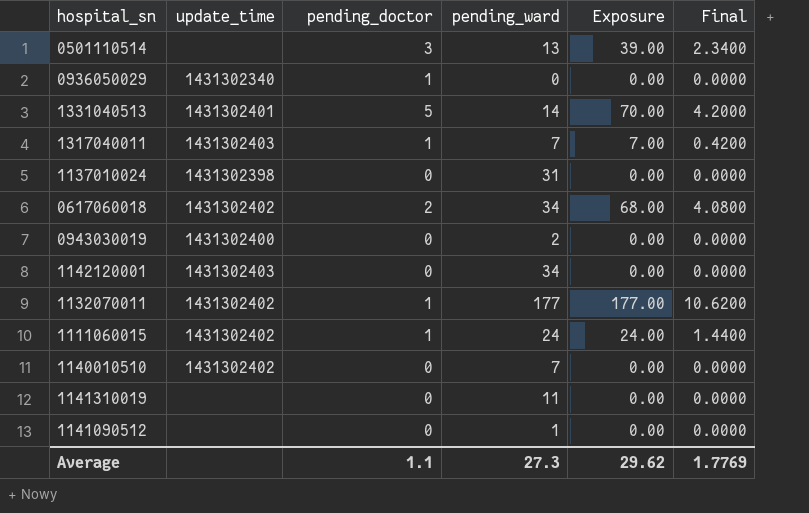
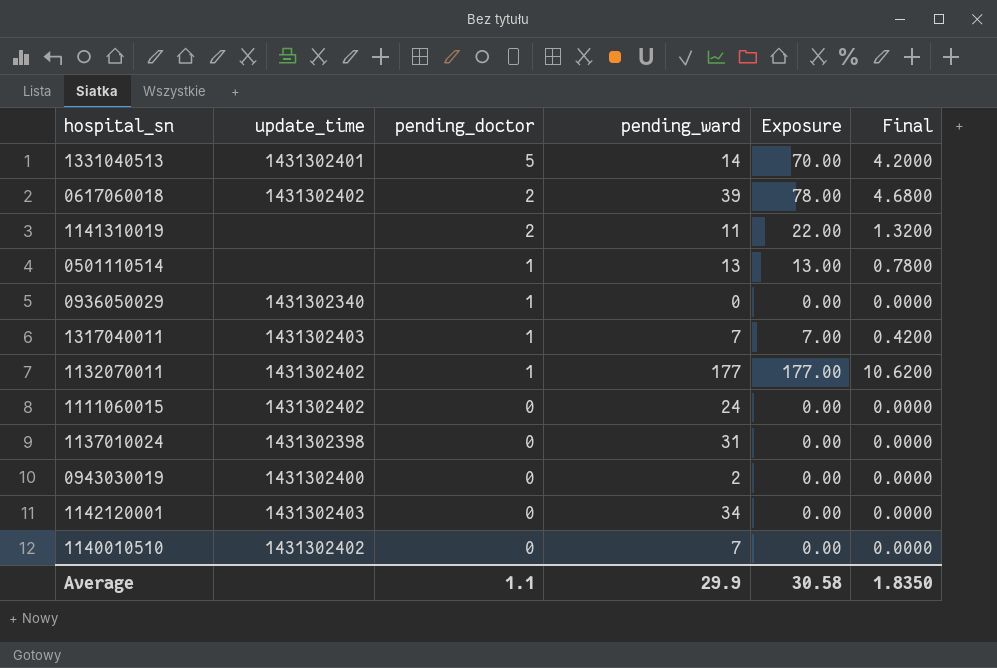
row order: none -> pending_doctor descending
row 1141090512: none | 0 | 1 | 0.00 | 0.0000 -> none
0617060018 | pending_ward: 34 -> 39
0617060018 | Exposure: 68.00 -> 78.00
0617060018 | Final: 4.0800 -> 4.6800
1141310019 | pending_doctor: 0 -> 2
1141310019 | Exposure: 0.00 -> 22.00
1141310019 | Final: 0.0000 -> 1.3200
0501110514 | pending_doctor: 3 -> 1
0501110514 | Exposure: 39.00 -> 13.00
0501110514 | Final: 2.3400 -> 0.7800
1111060015 | pending_doctor: 1 -> 0
1111060015 | Exposure: 24.00 -> 0.00
1111060015 | Final: 1.4400 -> 0.0000
Average | pending_ward: 27.3 -> 29.9
Average | Exposure: 29.62 -> 30.58
Average | Final: 1.7769 -> 1.8350

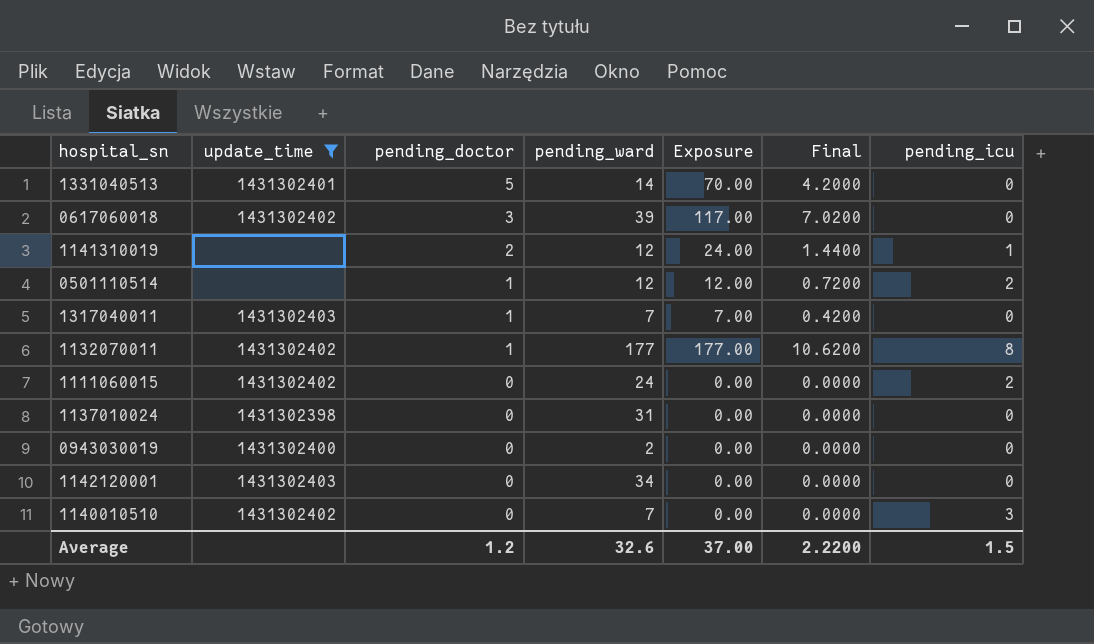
filter: none -> update_time != 1431302340
column pending_icu | position: none -> 7
0617060018 | pending_doctor: 2 -> 3
0617060018 | Exposure: 78.00 -> 117.00
0617060018 | Final: 4.6800 -> 7.0200
1141310019 | pending_ward: 11 -> 12
1141310019 | Exposure: 22.00 -> 24.00
1141310019 | Final: 1.3200 -> 1.4400
0501110514 | pending_ward: 13 -> 12
0501110514 | Exposure: 13.00 -> 12.00
0501110514 | Final: 0.7800 -> 0.7200
Average | pending_doctor: 1.1 -> 1.2
Average | pending_ward: 29.9 -> 32.6
Average | Exposure: 30.58 -> 37.00
Average | Final: 1.8350 -> 2.2200

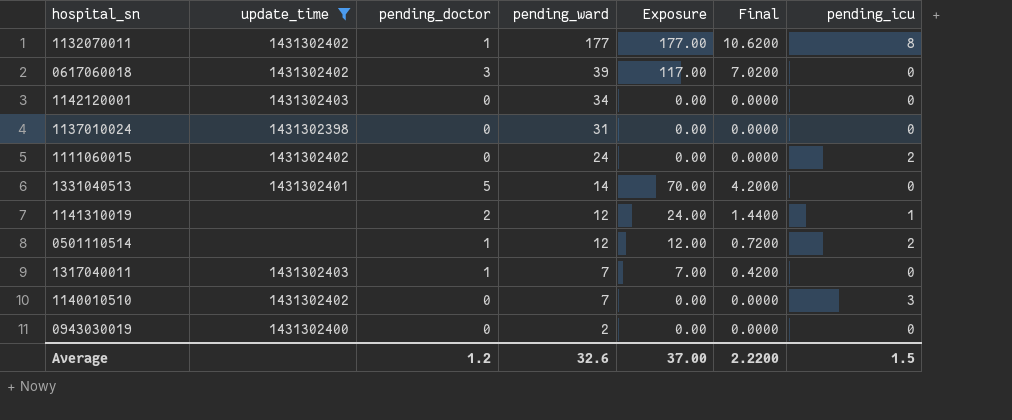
row order: pending_doctor descending -> pending_ward descending

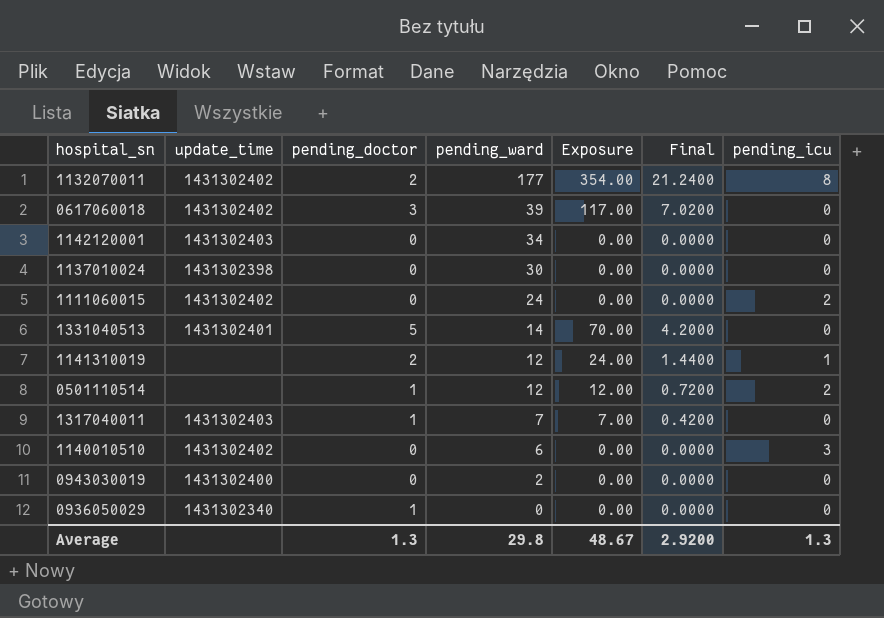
filter: update_time != 1431302340 -> none
1132070011 | pending_doctor: 1 -> 2
1132070011 | Exposure: 177.00 -> 354.00
1132070011 | Final: 10.6200 -> 21.2400
1137010024 | pending_ward: 31 -> 30
1140010510 | pending_ward: 7 -> 6
Average | pending_doctor: 1.2 -> 1.3
Average | pending_ward: 32.6 -> 29.8
Average | Exposure: 37.00 -> 48.67
Average | Final: 2.2200 -> 2.9200
Average | pending_icu: 1.5 -> 1.3

